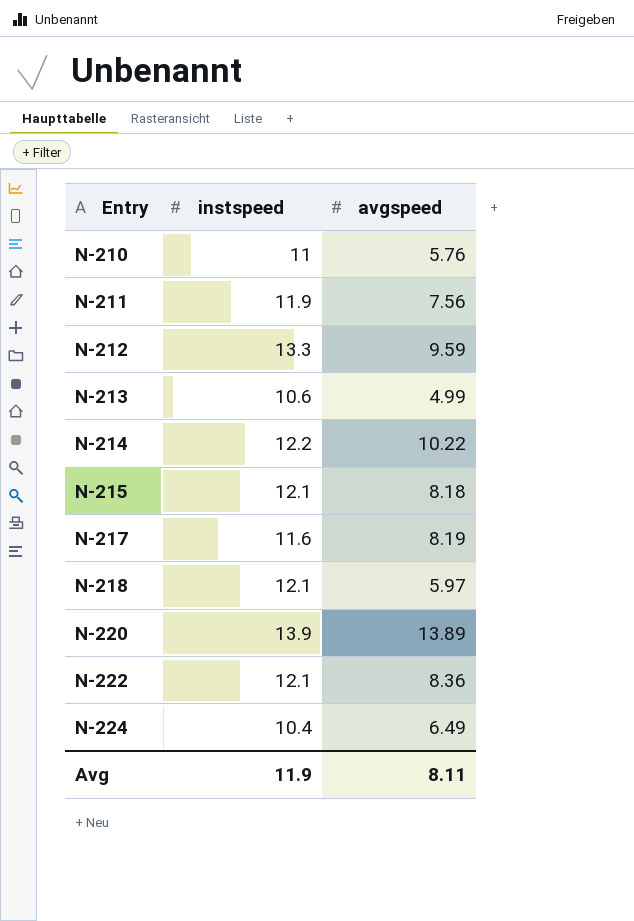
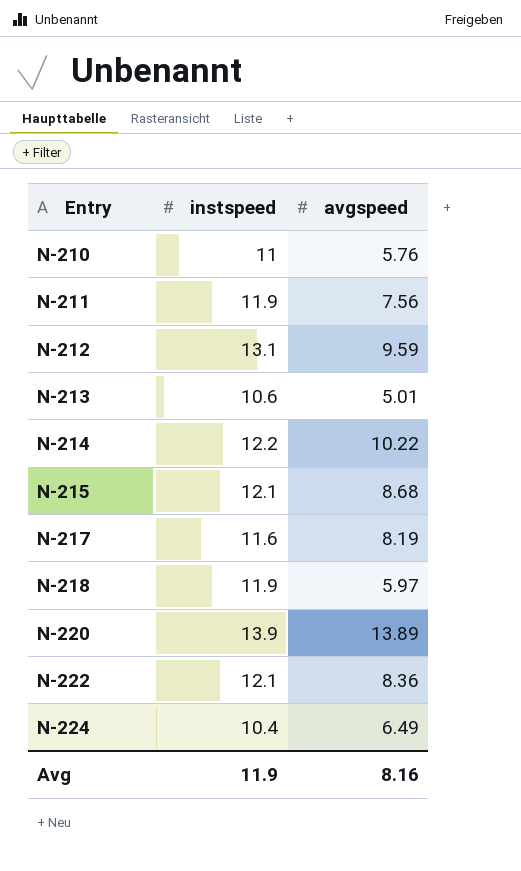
N-212 | instspeed: 13.3 -> 13.1
N-213 | avgspeed: 4.99 -> 5.01
N-215 | avgspeed: 8.18 -> 8.68
N-218 | instspeed: 12.1 -> 11.9
Avg | avgspeed: 8.11 -> 8.16

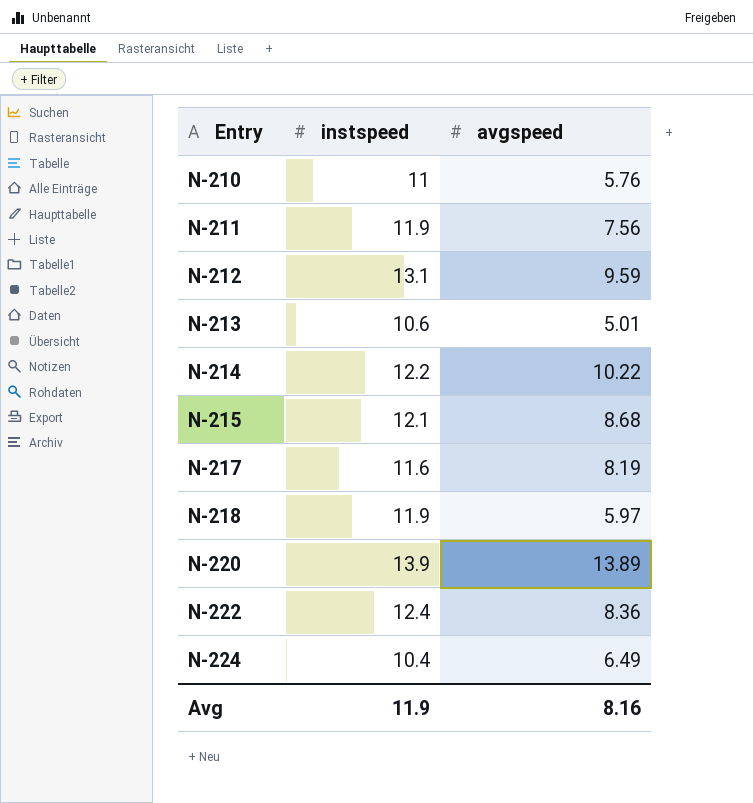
N-222 | instspeed: 12.1 -> 12.4

